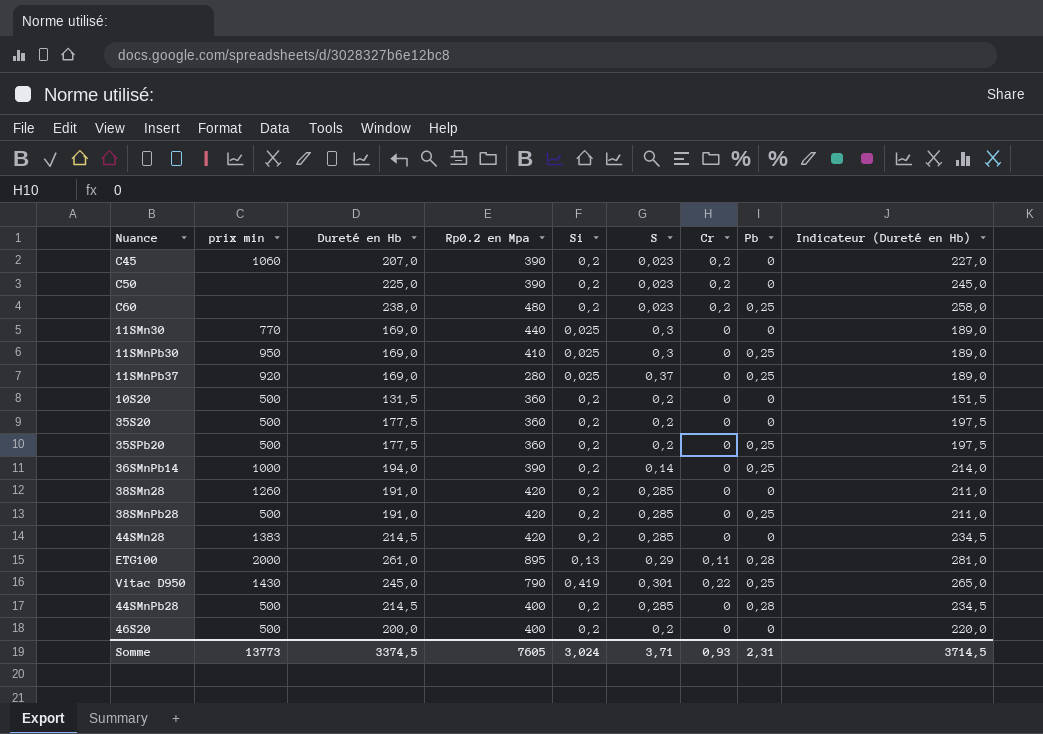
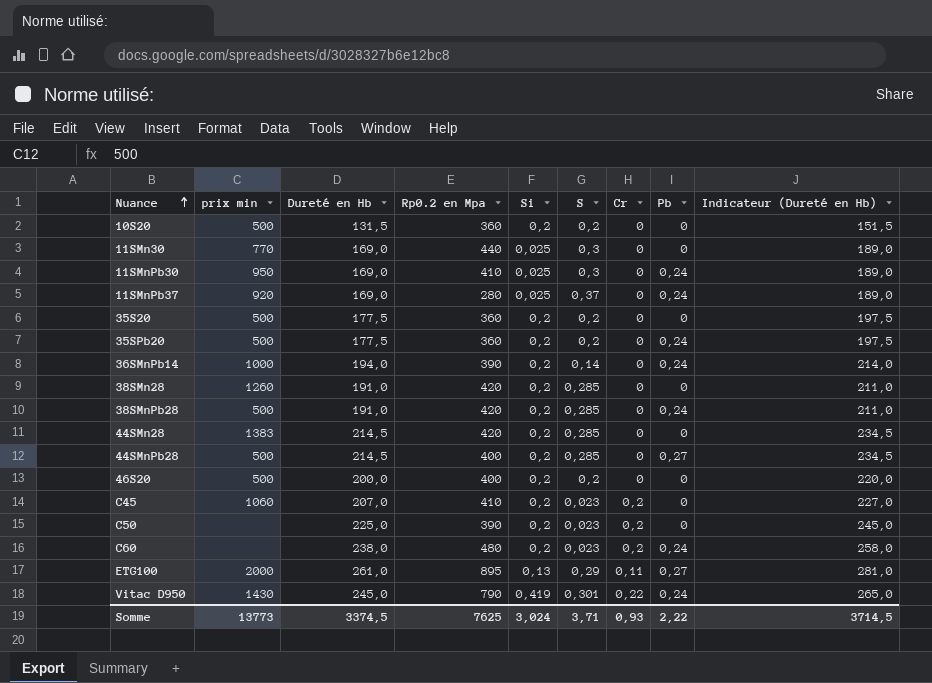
row order: none -> Nuance ascending
11SMnPb30 | Pb: 0,25 -> 0,24
11SMnPb37 | Pb: 0,25 -> 0,24
35SPb20 | Pb: 0,25 -> 0,24
36SMnPb14 | Pb: 0,25 -> 0,24
38SMnPb28 | Pb: 0,25 -> 0,24
44SMnPb28 | Pb: 0,28 -> 0,27
C45 | Rp0.2 en Mpa: 390 -> 410
C60 | Pb: 0,25 -> 0,24
ETG100 | Pb: 0,28 -> 0,27
Vitac D950 | Pb: 0,25 -> 0,24
Somme | Rp0.2 en Mpa: 7605 -> 7625
Somme | Pb: 2,31 -> 2,22

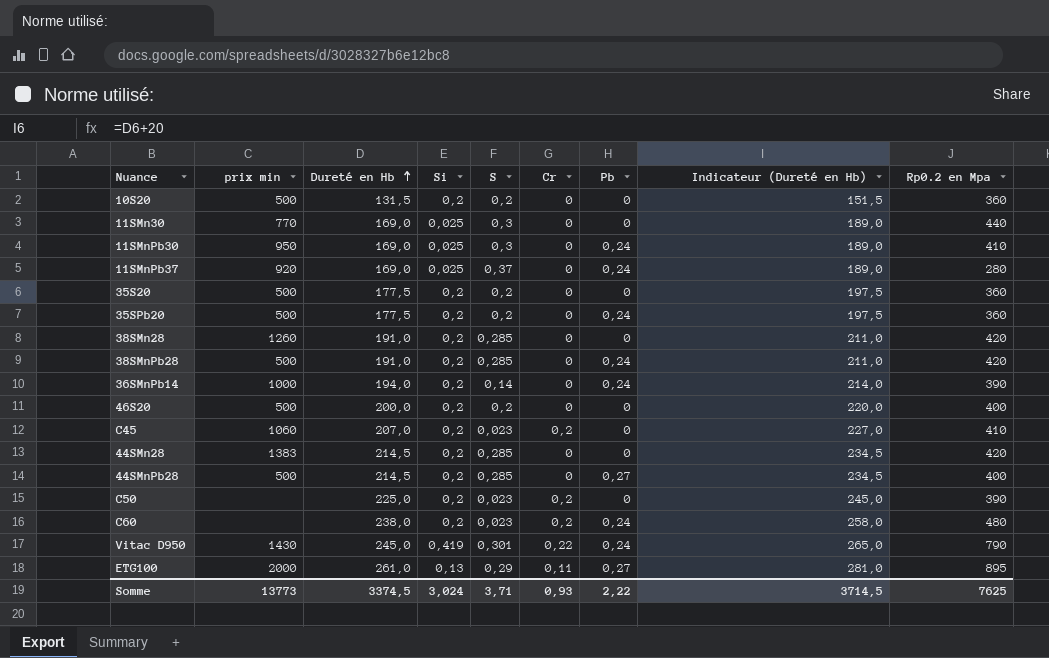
row order: Nuance ascending -> Dureté en Hb ascending
column Rp0.2 en Mpa | position: 4 -> 9

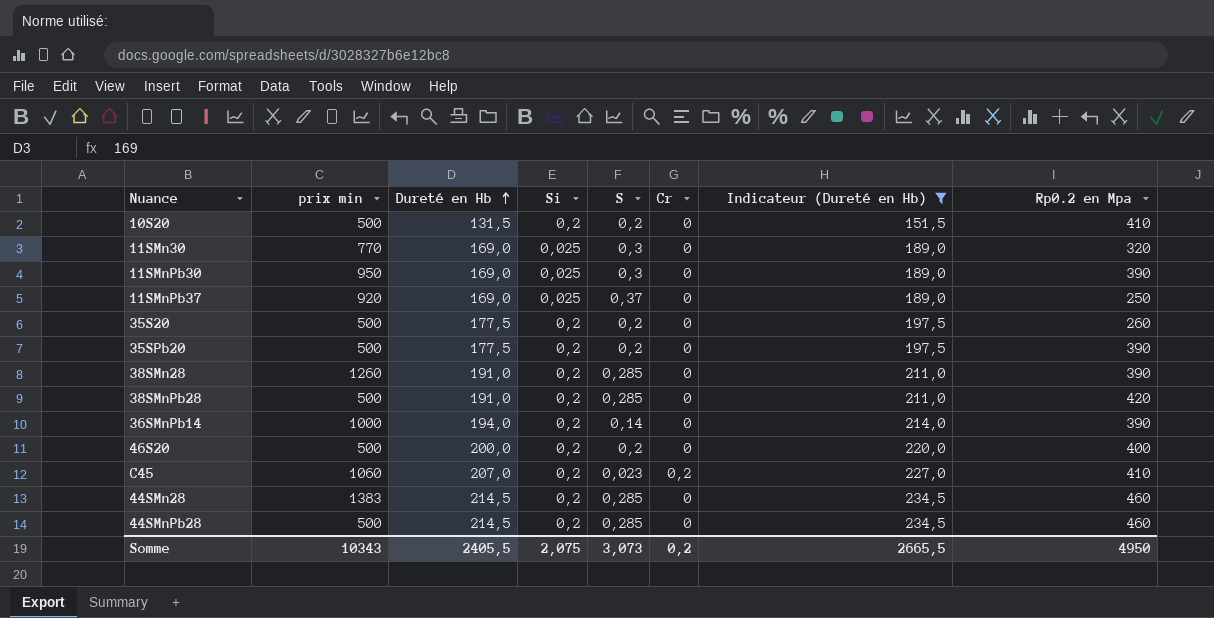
filter: none -> Indicateur (Dureté en Hb) <= 234,5
column Pb | position: 7 -> none
10S20 | Rp0.2 en Mpa: 360 -> 410
11SMn30 | Rp0.2 en Mpa: 440 -> 320
11SMnPb30 | Rp0.2 en Mpa: 410 -> 390
11SMnPb37 | Rp0.2 en Mpa: 280 -> 250
35S20 | Rp0.2 en Mpa: 360 -> 260
35SPb20 | Rp0.2 en Mpa: 360 -> 390
38SMn28 | Rp0.2 en Mpa: 420 -> 390
44SMn28 | Rp0.2 en Mpa: 420 -> 460
44SMnPb28 | Rp0.2 en Mpa: 400 -> 460
Somme | prix min: 13773 -> 10343
Somme | Dureté en Hb: 3374,5 -> 2405,5
Somme | Si: 3,024 -> 2,075
Somme | S: 3,71 -> 3,073
Somme | Cr: 0,93 -> 0,2
Somme | Indicateur (Dureté en Hb): 3714,5 -> 2665,5
Somme | Rp0.2 en Mpa: 7625 -> 4950

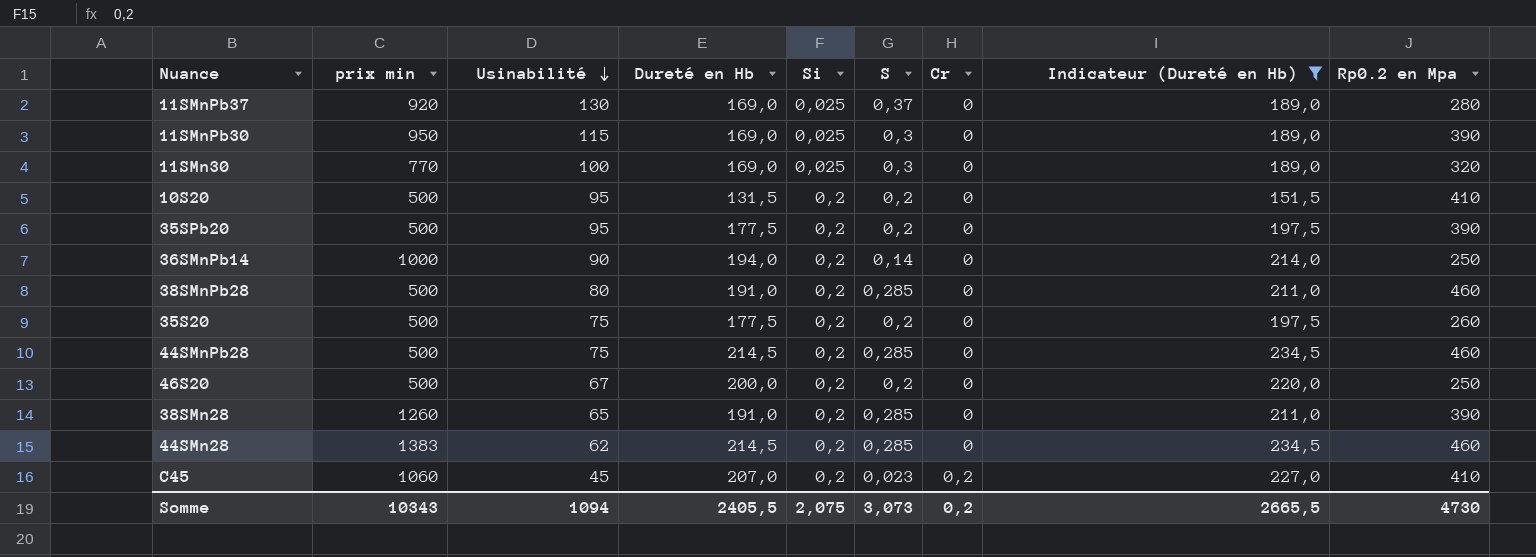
row order: Dureté en Hb ascending -> Usinabilité descending
column Usinabilité | position: none -> 3
11SMnPb37 | Rp0.2 en Mpa: 250 -> 280
36SMnPb14 | Rp0.2 en Mpa: 390 -> 250
38SMnPb28 | Rp0.2 en Mpa: 420 -> 460
46S20 | Rp0.2 en Mpa: 400 -> 250
Somme | Rp0.2 en Mpa: 4950 -> 4730

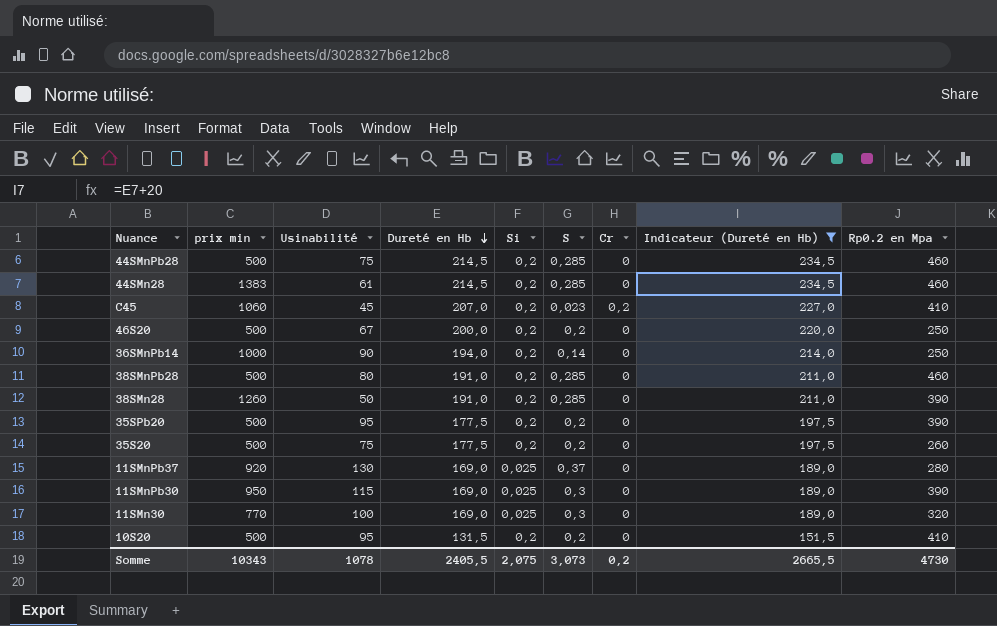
row order: Usinabilité descending -> Dureté en Hb descending
44SMn28 | Usinabilité: 62 -> 61
38SMn28 | Usinabilité: 65 -> 50
Somme | Usinabilité: 1094 -> 1078

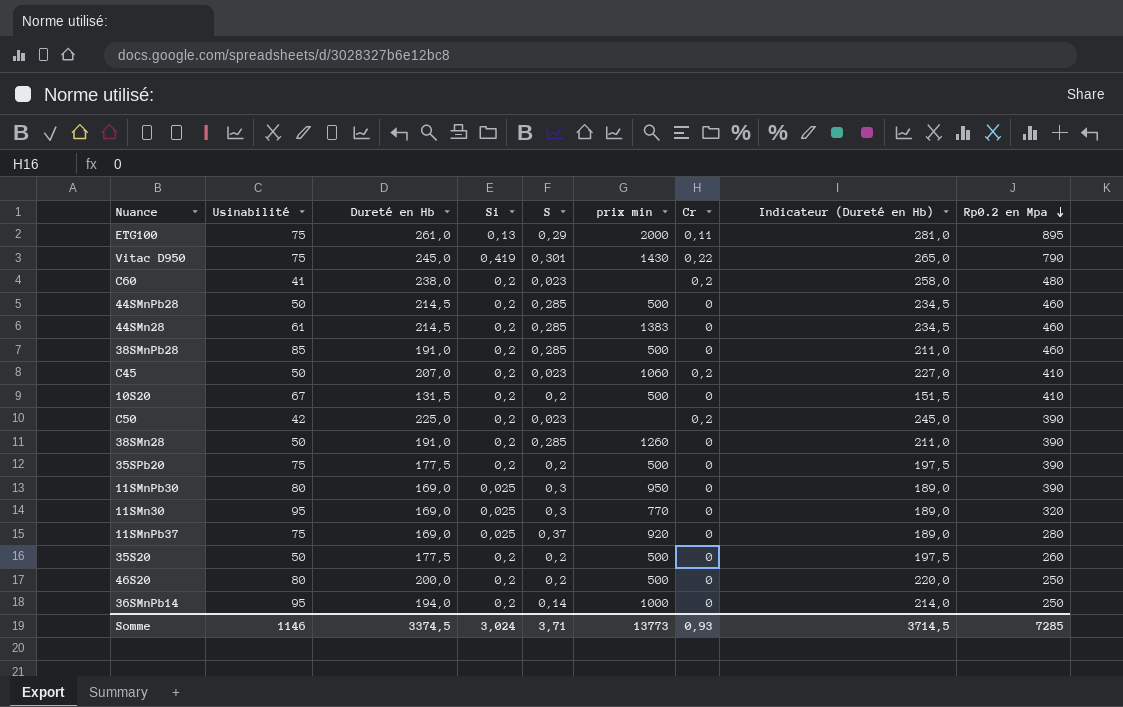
filter: Indicateur (Dureté en Hb) <= 234,5 -> none
row order: Dureté en Hb descending -> Rp0.2 en Mpa descending
column prix min | position: 2 -> 6
44SMnPb28 | Usinabilité: 75 -> 50
38SMnPb28 | Usinabilité: 80 -> 85
C45 | Usinabilité: 45 -> 50
10S20 | Usinabilité: 95 -> 67
35SPb20 | Usinabilité: 95 -> 75
11SMnPb30 | Usinabilité: 115 -> 80
11SMn30 | Usinabilité: 100 -> 95
11SMnPb37 | Usinabilité: 130 -> 75
35S20 | Usinabilité: 75 -> 50
46S20 | Usinabilité: 67 -> 80
36SMnPb14 | Usinabilité: 90 -> 95
Somme | Usinabilité: 1078 -> 1146
Somme | Dureté en Hb: 2405,5 -> 3374,5
Somme | Si: 2,075 -> 3,024
Somme | S: 3,073 -> 3,71
Somme | prix min: 10343 -> 13773
Somme | Cr: 0,2 -> 0,93
Somme | Indicateur (Dureté en Hb): 2665,5 -> 3714,5
Somme | Rp0.2 en Mpa: 4730 -> 7285

